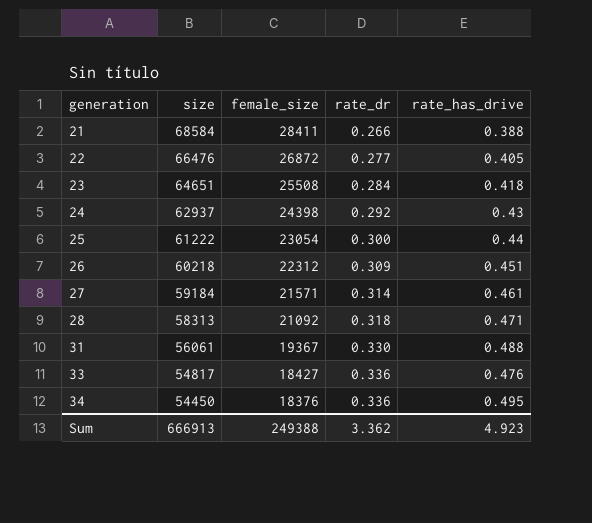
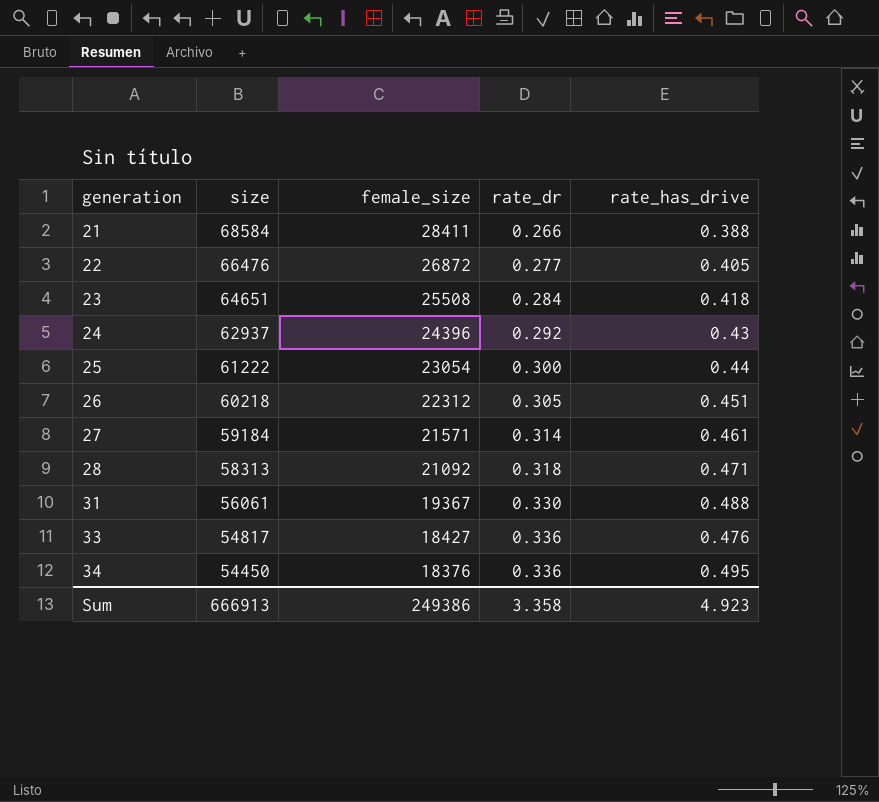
24 | female_size: 24398 -> 24396
26 | rate_dr: 0.309 -> 0.305
Sum | female_size: 249388 -> 249386
Sum | rate_dr: 3.362 -> 3.358

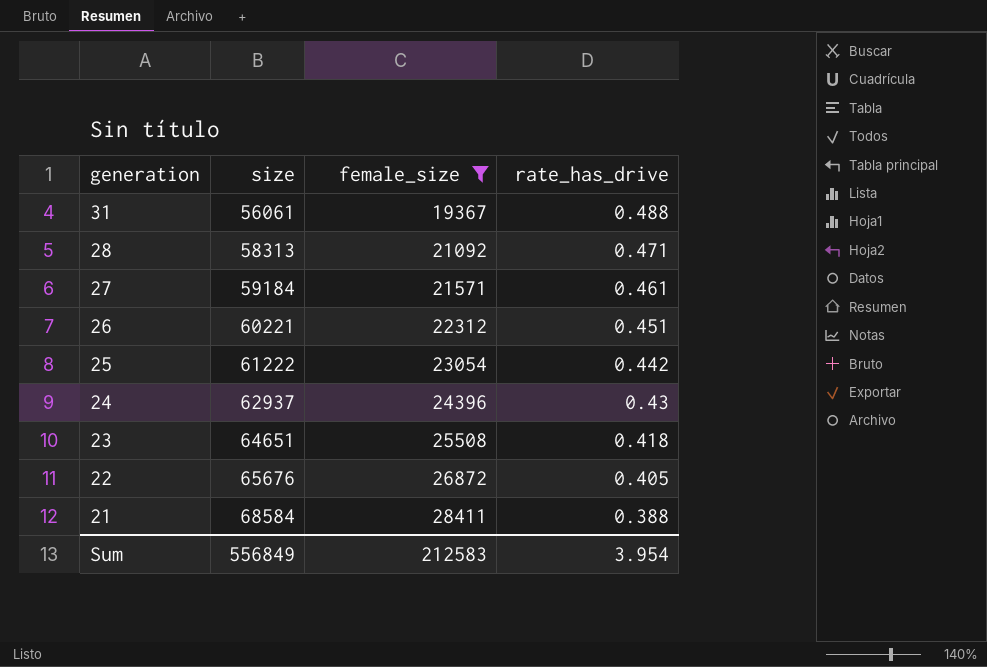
filter: none -> female_size >= 19367
row order: generation ascending -> generation descending
column rate_dr | position: 4 -> none
26 | size: 60218 -> 60221
25 | rate_has_drive: 0.44 -> 0.442
22 | size: 66476 -> 65676
Sum | size: 666913 -> 556849
Sum | female_size: 249386 -> 212583
Sum | rate_has_drive: 4.923 -> 3.954

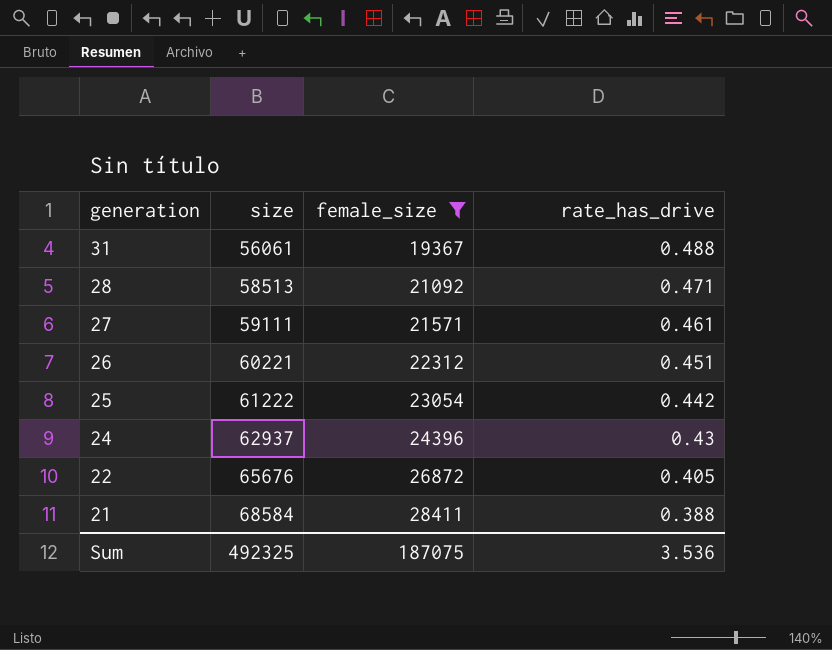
row 23: 64651 | 25508 | 0.418 -> none
28 | size: 58313 -> 58513
27 | size: 59184 -> 59111
Sum | size: 556849 -> 492325
Sum | female_size: 212583 -> 187075
Sum | rate_has_drive: 3.954 -> 3.536

